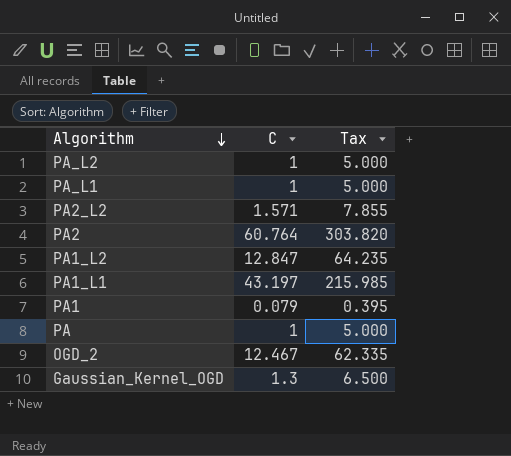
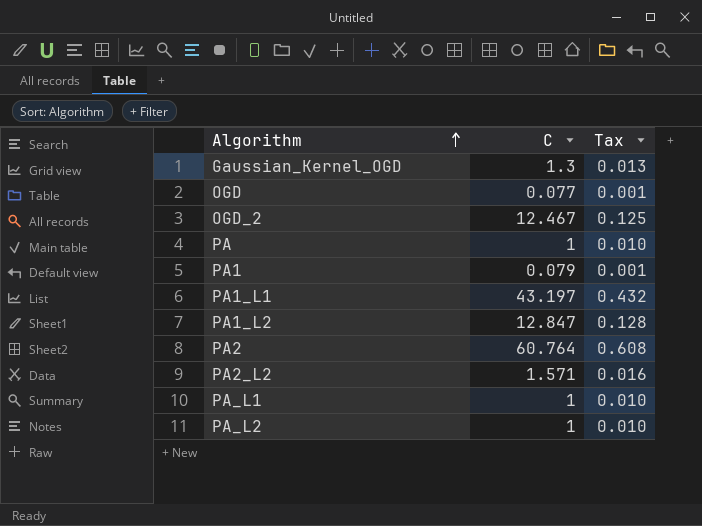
row order: Algorithm descending -> Algorithm ascending
column Tax | formula: [C] * 5 -> [C] * 0.01
row OGD: none -> 0.077 | 0.001

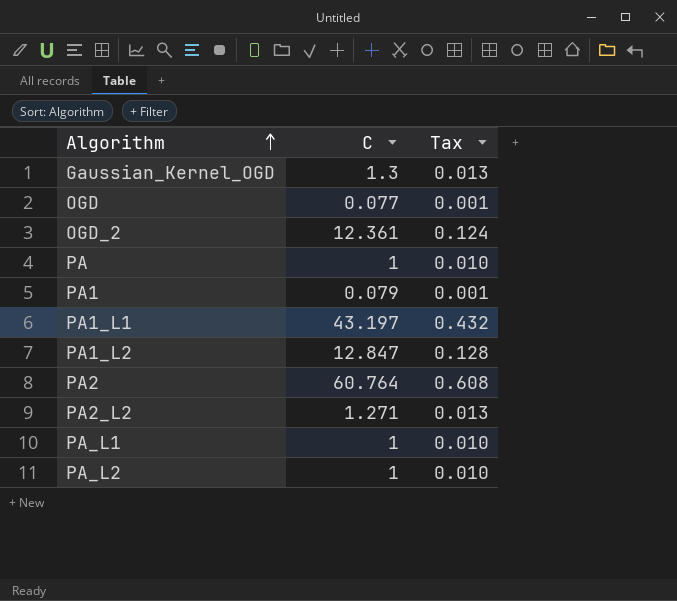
OGD_2 | C: 12.467 -> 12.361
OGD_2 | Tax: 0.125 -> 0.124
PA2_L2 | C: 1.571 -> 1.271
PA2_L2 | Tax: 0.016 -> 0.013

